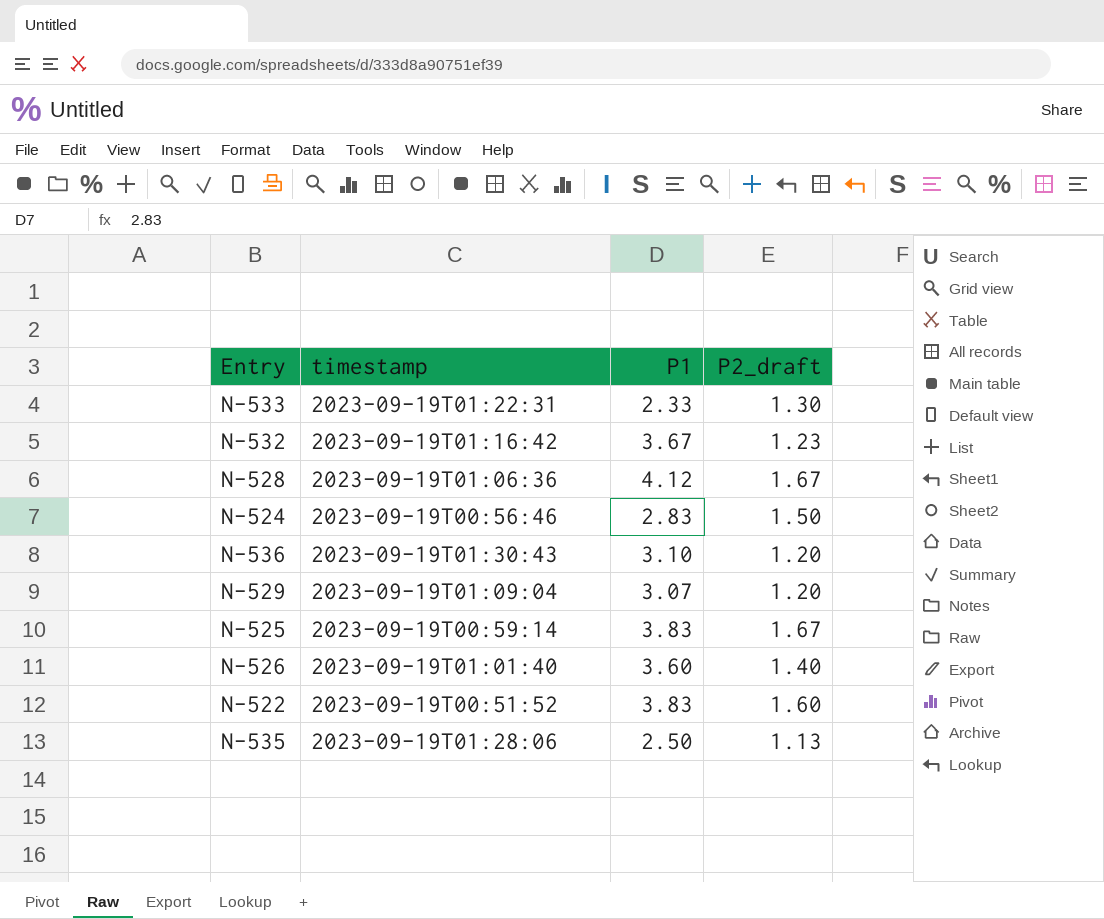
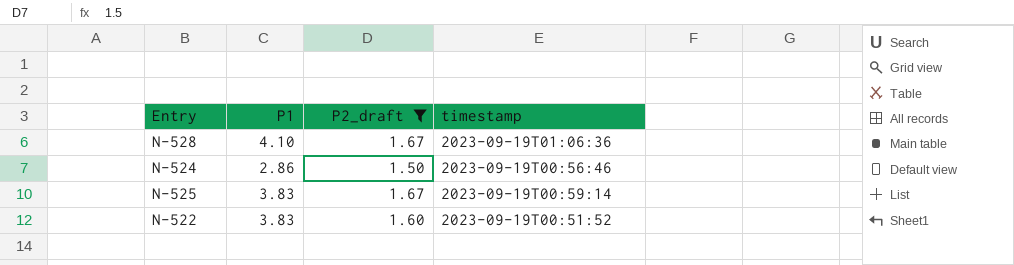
filter: none -> P2_draft >= 1.50
column timestamp | position: 2 -> 4
N-528 | P1: 4.12 -> 4.10
N-524 | P1: 2.83 -> 2.86

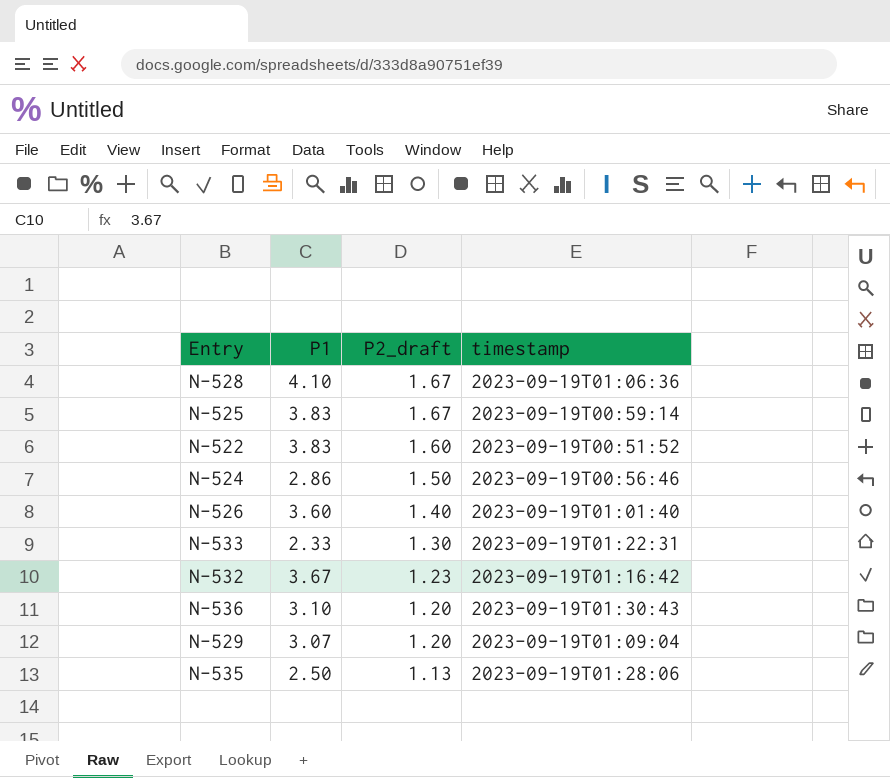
filter: P2_draft >= 1.50 -> none
row order: none -> P2_draft descending

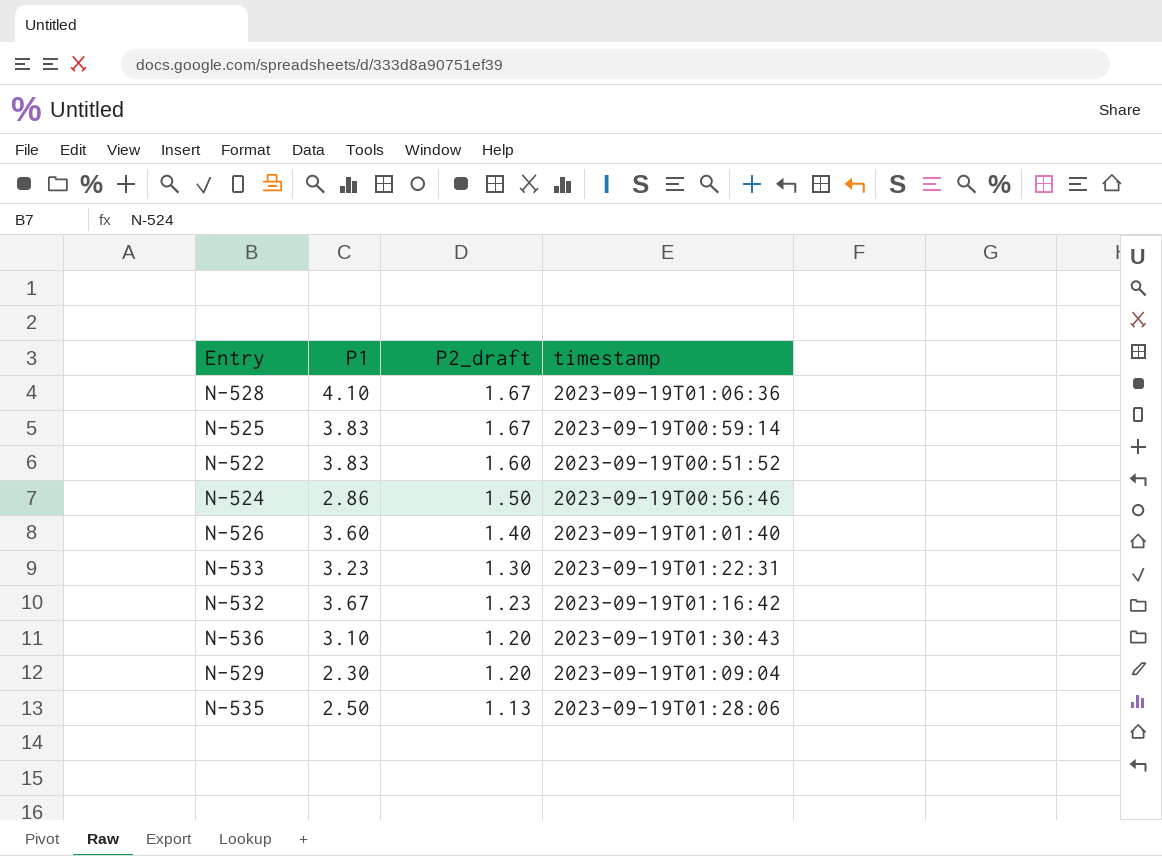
N-533 | P1: 2.33 -> 3.23
N-529 | P1: 3.07 -> 2.30

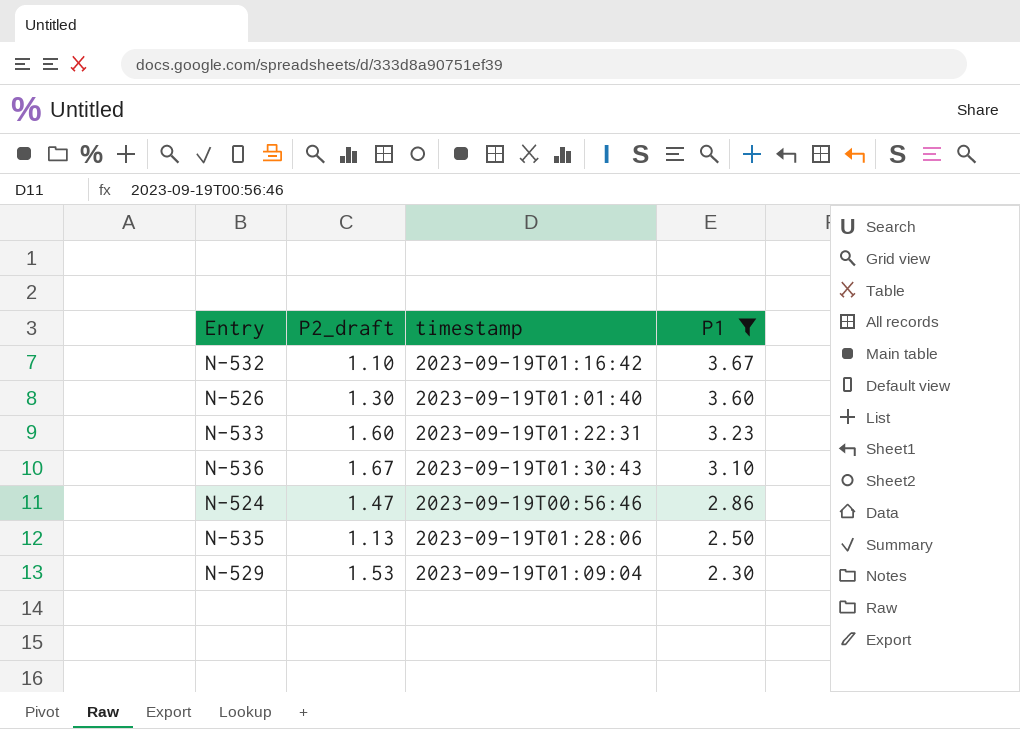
filter: none -> P1 <= 3.67
row order: P2_draft descending -> P1 descending
column P1 | position: 2 -> 4
N-532 | P2_draft: 1.23 -> 1.10
N-526 | P2_draft: 1.40 -> 1.30
N-533 | P2_draft: 1.30 -> 1.60
N-536 | P2_draft: 1.20 -> 1.67
N-524 | P2_draft: 1.50 -> 1.47
N-529 | P2_draft: 1.20 -> 1.53

